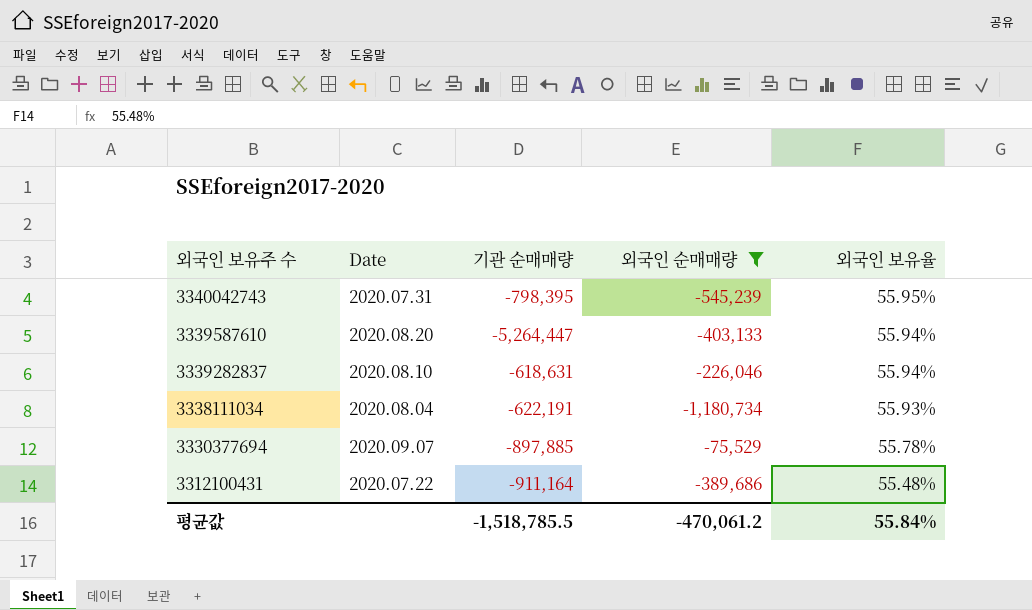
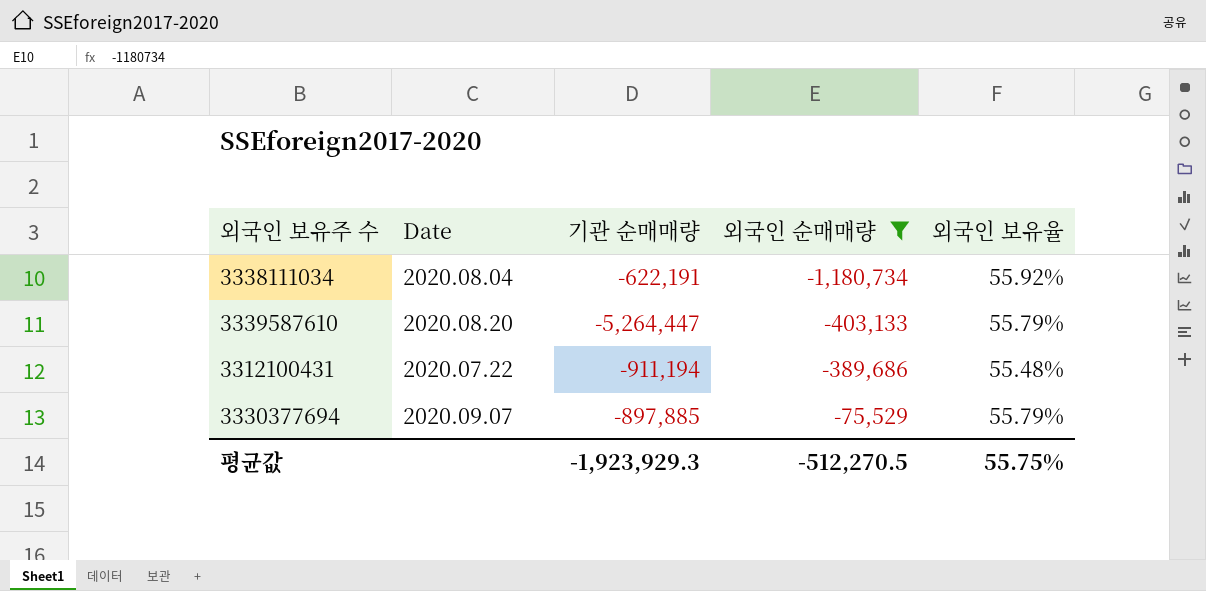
row order: 외국인 보유주 수 descending -> 외국인 순매매량 ascending
row 3340042743: 2020.07.31 | -798,395 | -545,239 | 55.95% -> none
row 3339282837: 2020.08.10 | -618,631 | -226,046 | 55.94% -> none
3338111034 | 외국인 보유율: 55.93% -> 55.92%
3339587610 | 외국인 보유율: 55.94% -> 55.79%
3312100431 | 기관 순매매량: -911,164 -> -911,194
3330377694 | 외국인 보유율: 55.78% -> 55.79%
평균값 | 기관 순매매량: -1,518,785.5 -> -1,923,929.3
평균값 | 외국인 순매매량: -470,061.2 -> -512,270.5
평균값 | 외국인 보유율: 55.84% -> 55.75%

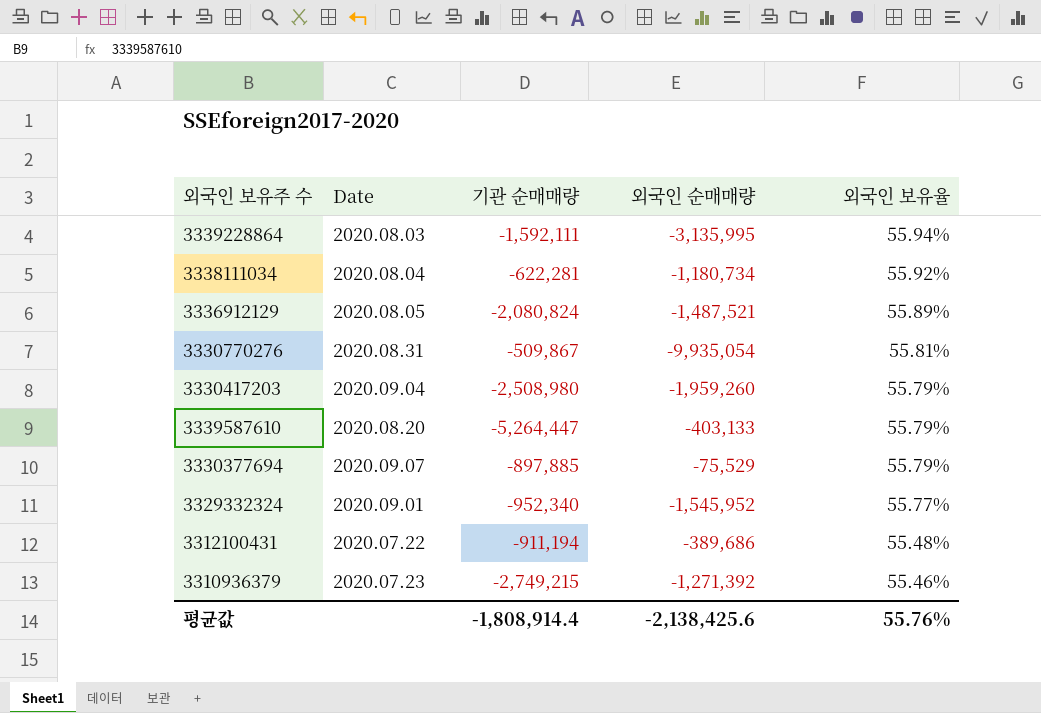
filter: 외국인 순매매량 >= -1,180,734 -> none
row order: 외국인 순매매량 ascending -> 외국인 보유율 descending
3338111034 | 기관 순매매량: -622,191 -> -622,281
평균값 | 기관 순매매량: -1,923,929.3 -> -1,808,914.4
평균값 | 외국인 순매매량: -512,270.5 -> -2,138,425.6
평균값 | 외국인 보유율: 55.75% -> 55.76%

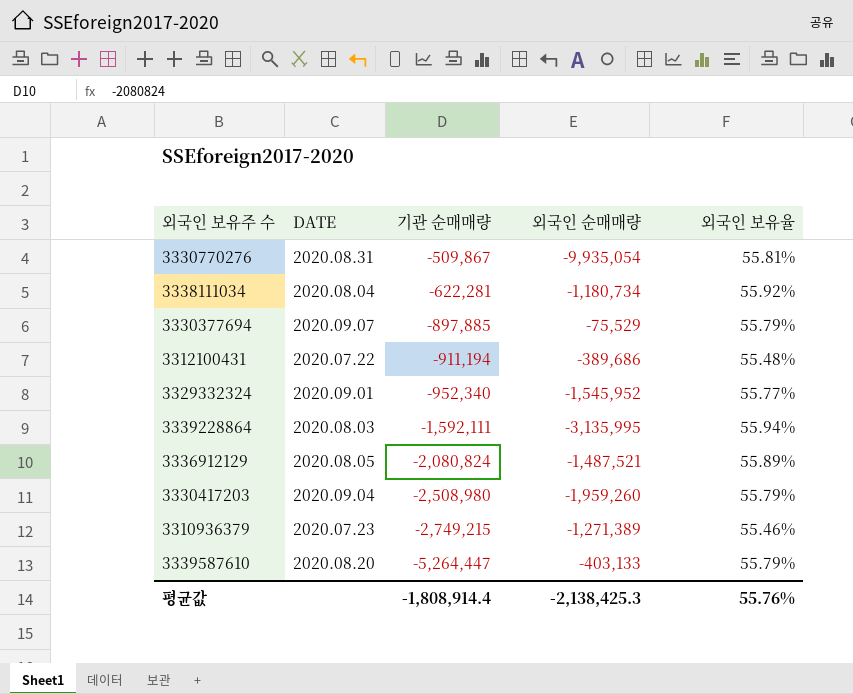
row order: 외국인 보유율 descending -> 기관 순매매량 descending
column name: Date -> DATE
3310936379 | 외국인 순매매량: -1,271,392 -> -1,271,389
평균값 | 외국인 순매매량: -2,138,425.6 -> -2,138,425.3

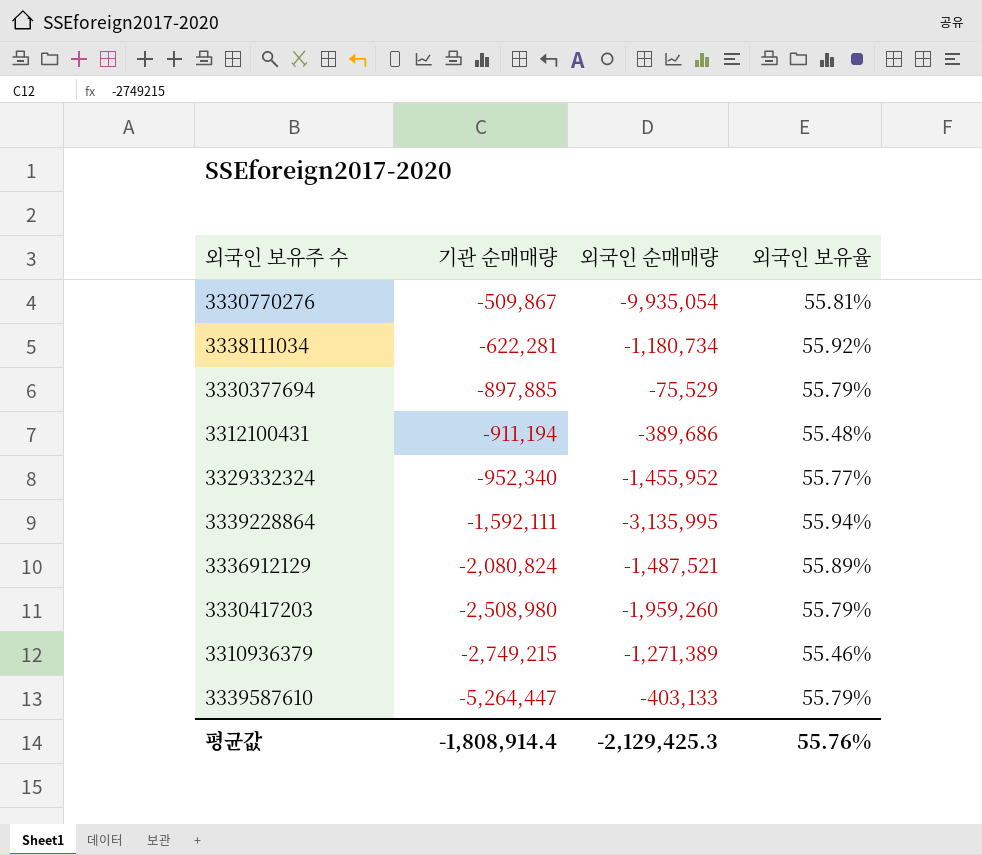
column DATE | position: 2 -> none
3329332324 | 외국인 순매매량: -1,545,952 -> -1,455,952
평균값 | 외국인 순매매량: -2,138,425.3 -> -2,129,425.3

